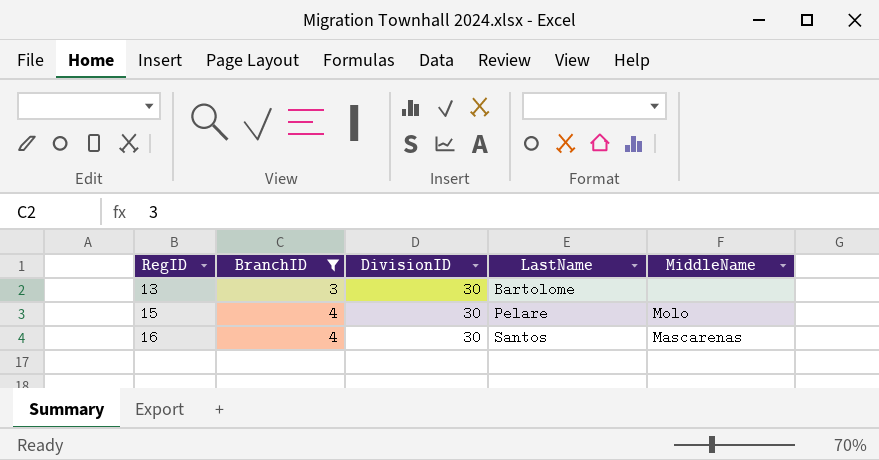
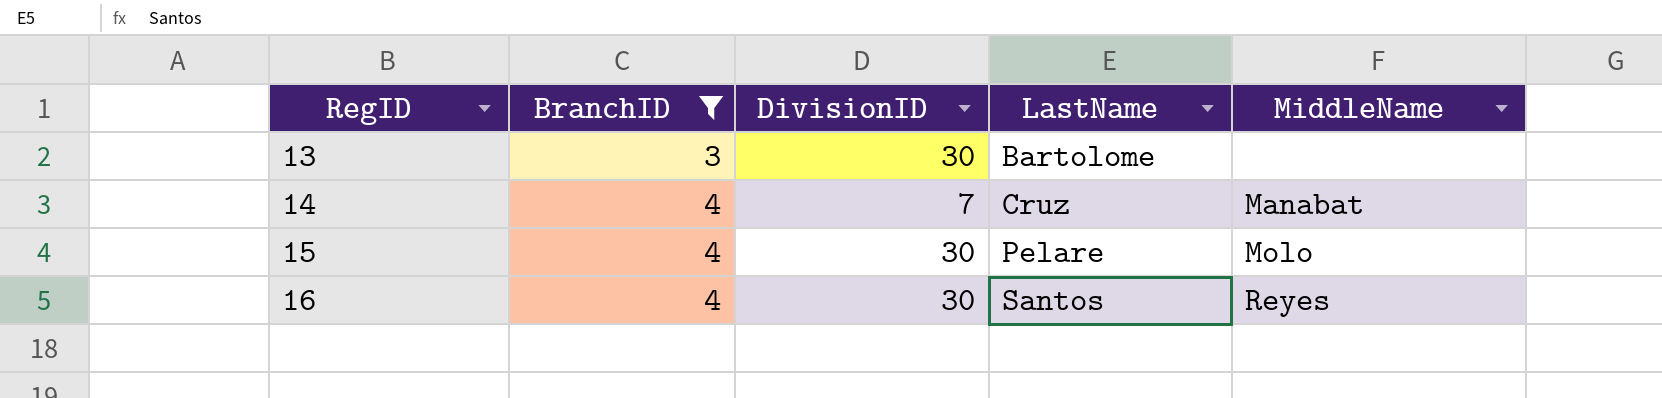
row 14: none -> 4 | 7 | Cruz | Manabat
16 | MiddleName: Mascarenas -> Reyes

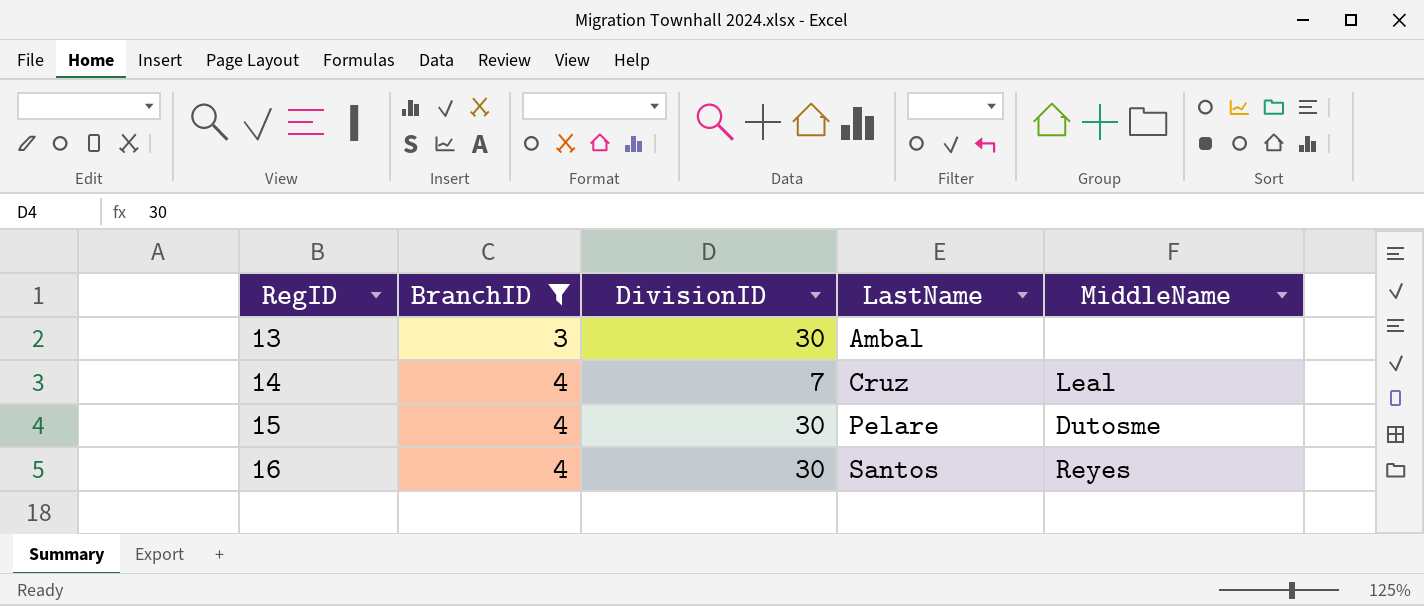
13 | LastName: Bartolome -> Ambal
14 | MiddleName: Manabat -> Leal
15 | MiddleName: Molo -> Dutosme

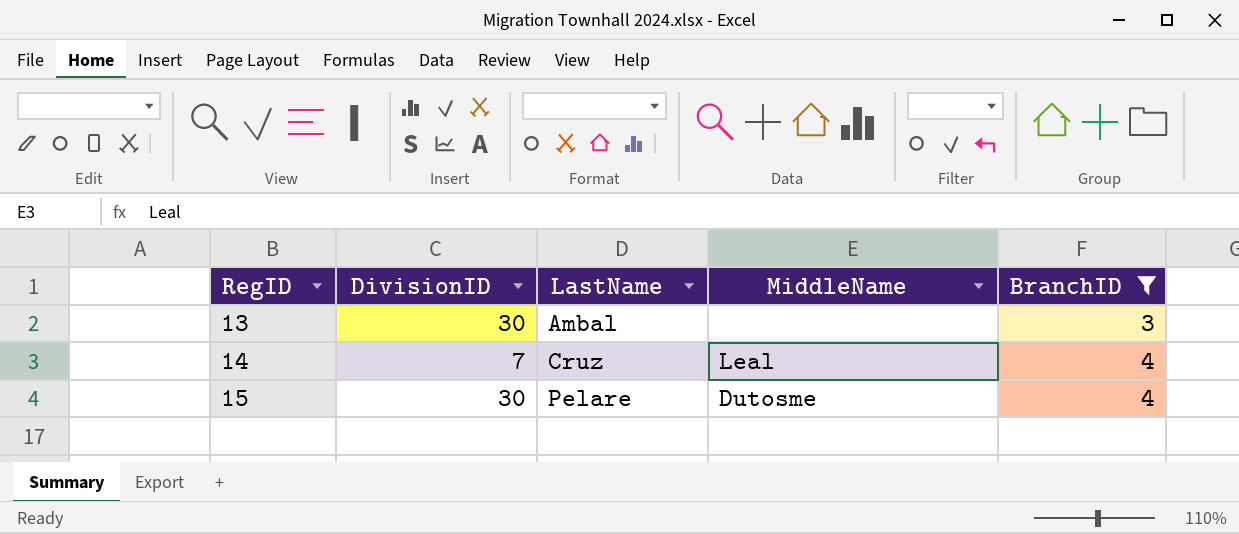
column BranchID | position: 2 -> 5
row 16: 4 | 30 | Santos | Reyes -> none

